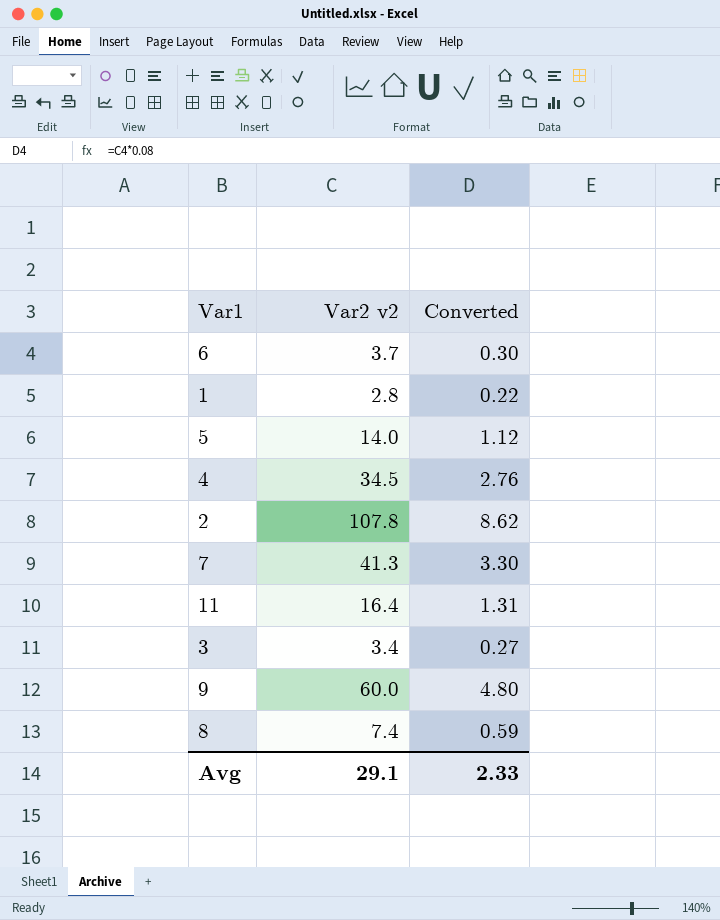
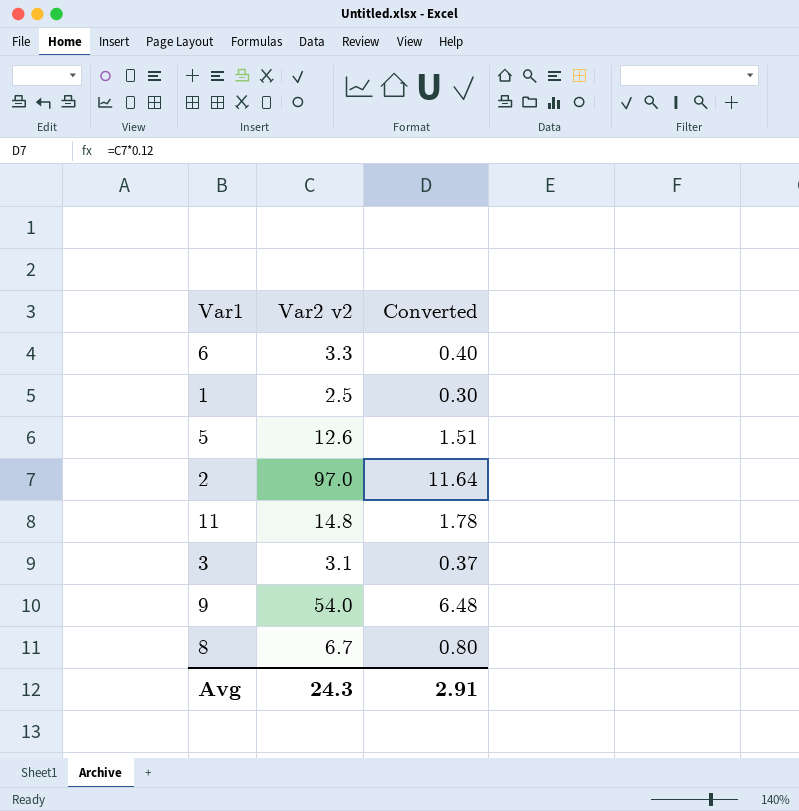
column Converted | formula: [Var2 v2] * 0.08 -> [Var2 v2] * 0.12
row 4: 34.5 | 2.76 -> none
row 7: 41.3 | 3.30 -> none
6 | Var2 v2: 3.7 -> 3.3
1 | Var2 v2: 2.8 -> 2.5
5 | Var2 v2: 14.0 -> 12.6
2 | Var2 v2: 107.8 -> 97.0
11 | Var2 v2: 16.4 -> 14.8
3 | Var2 v2: 3.4 -> 3.1
9 | Var2 v2: 60.0 -> 54.0
8 | Var2 v2: 7.4 -> 6.7
Avg | Var2 v2: 29.1 -> 24.3
Avg | Converted: 2.33 -> 2.91

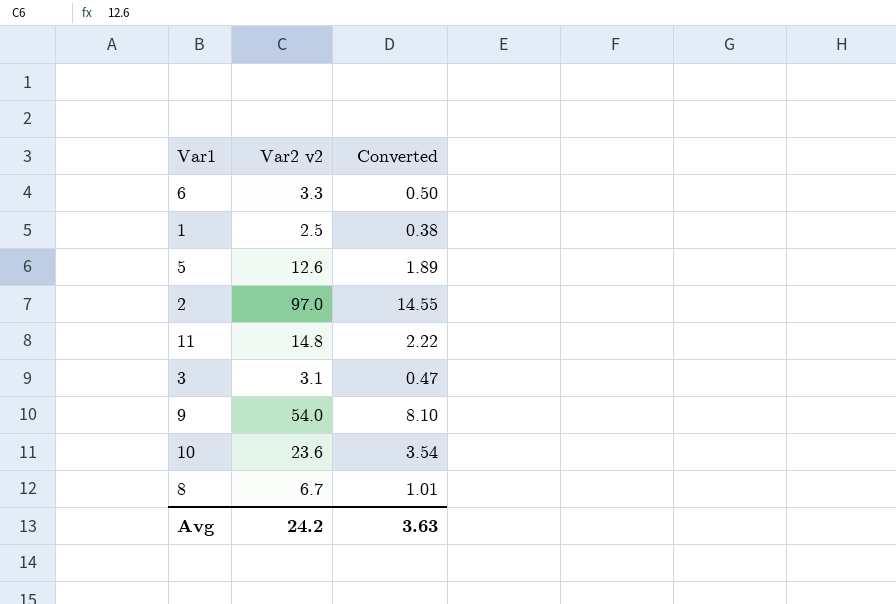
column Converted | formula: [Var2 v2] * 0.12 -> [Var2 v2] * 0.15
row 10: none -> 23.6 | 3.54
Avg | Var2 v2: 24.3 -> 24.2
Avg | Converted: 2.91 -> 3.63

